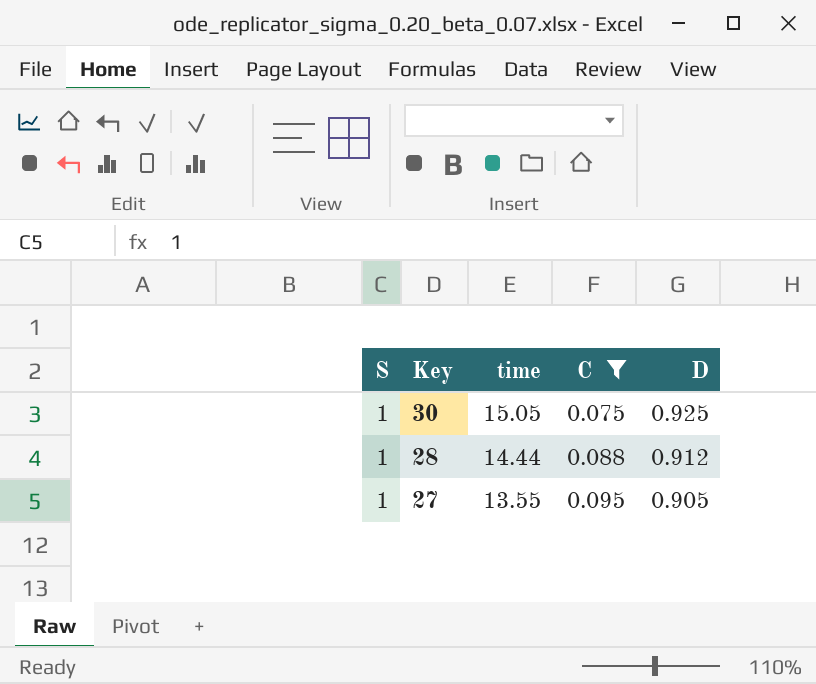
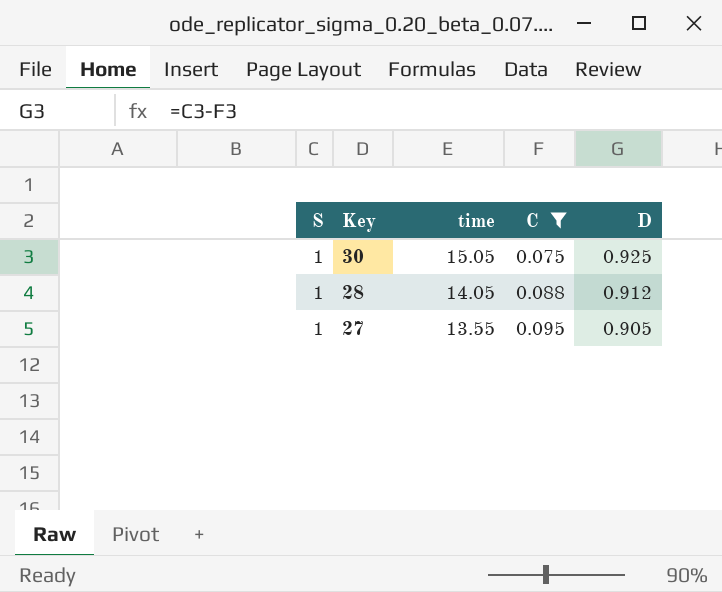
28 | time: 14.44 -> 14.05

